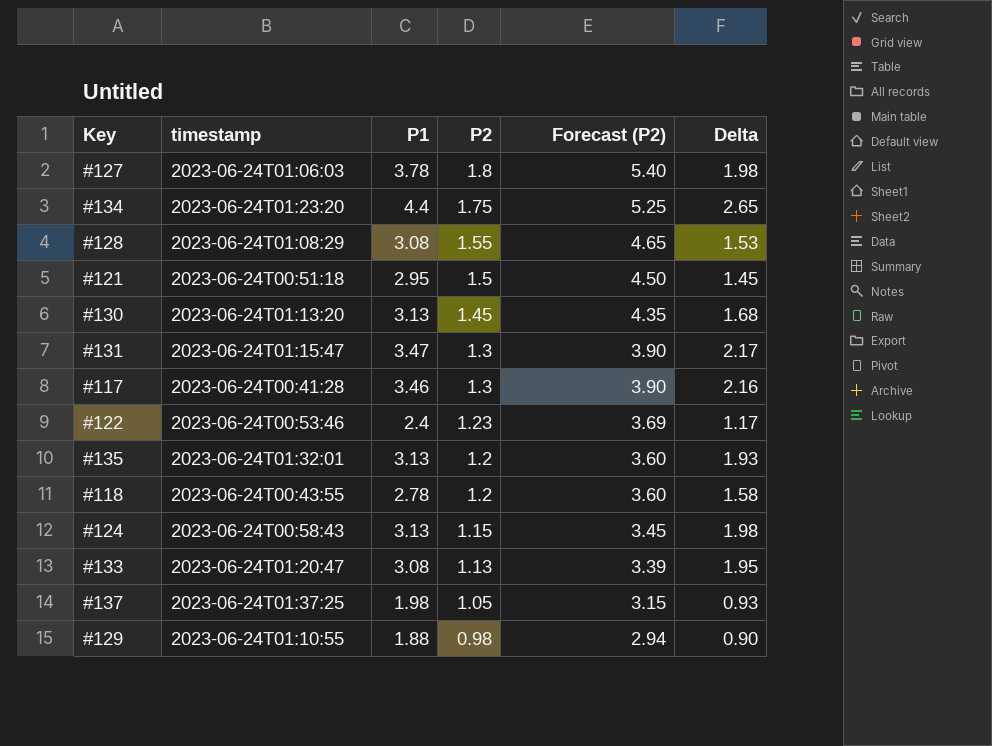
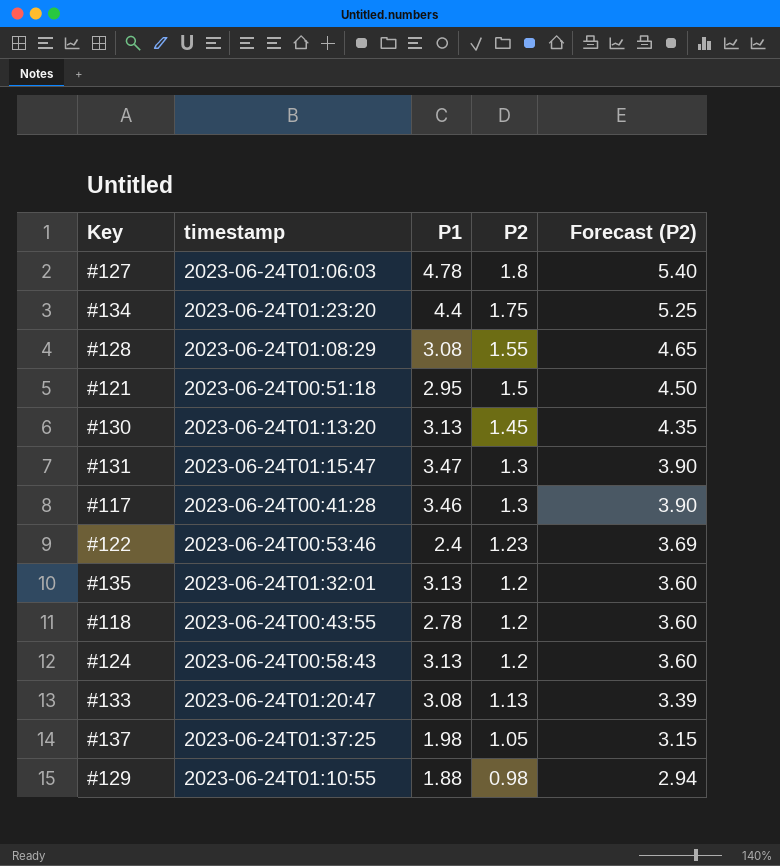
column Delta | formula: [P1] - [P2] -> none
#127 | P1: 3.78 -> 4.78
#124 | P2: 1.15 -> 1.2
#124 | Forecast (P2): 3.45 -> 3.60

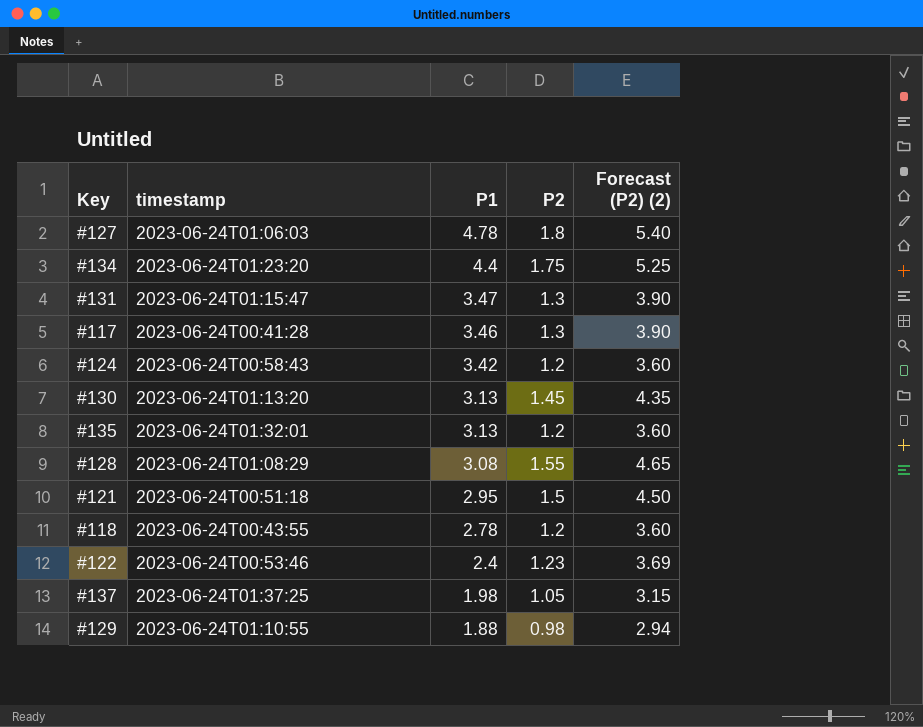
row order: P2 descending -> P1 descending
column name: Forecast (P2) -> Forecast (P2) (2)
row #133: 2023-06-24T01:20:47 | 3.08 | 1.13 | 3.39 -> none
#124 | P1: 3.13 -> 3.42

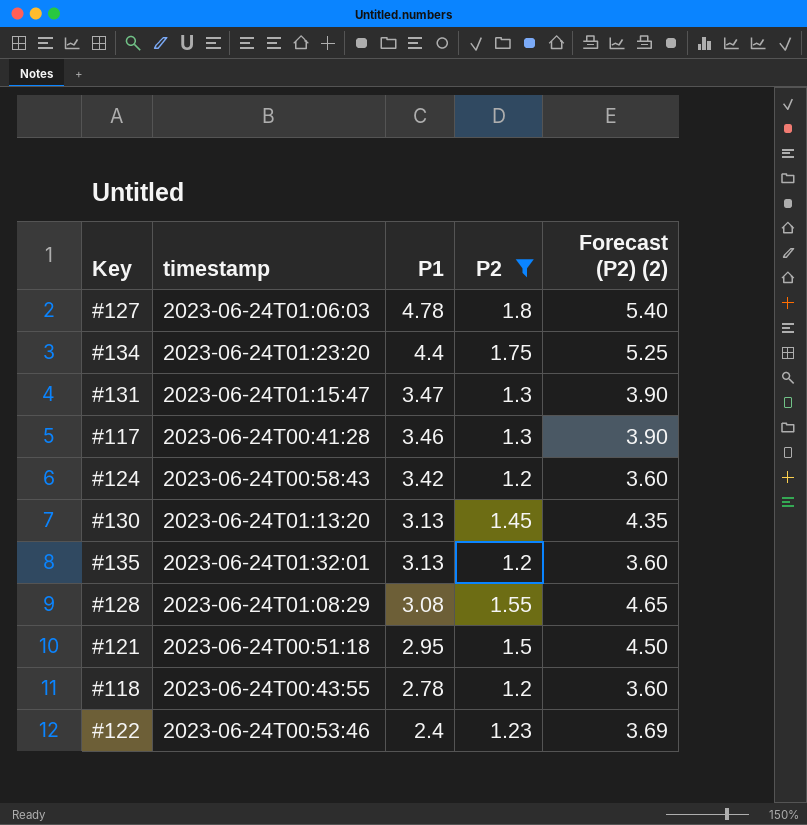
filter: none -> P2 >= 1.2

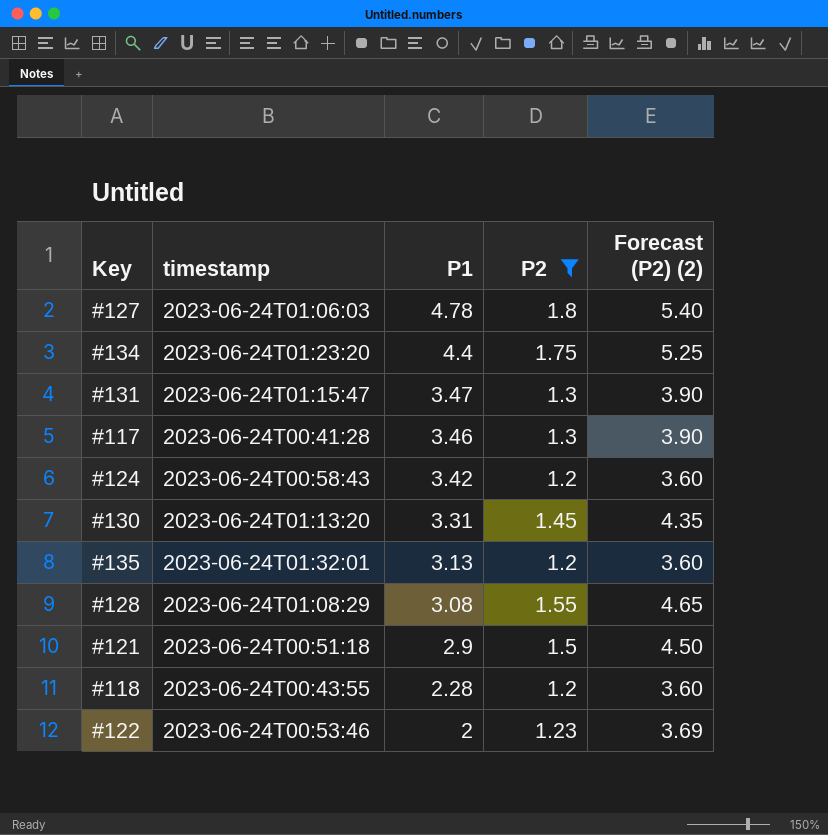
#130 | P1: 3.13 -> 3.31
#121 | P1: 2.95 -> 2.9
#118 | P1: 2.78 -> 2.28
#122 | P1: 2.4 -> 2

